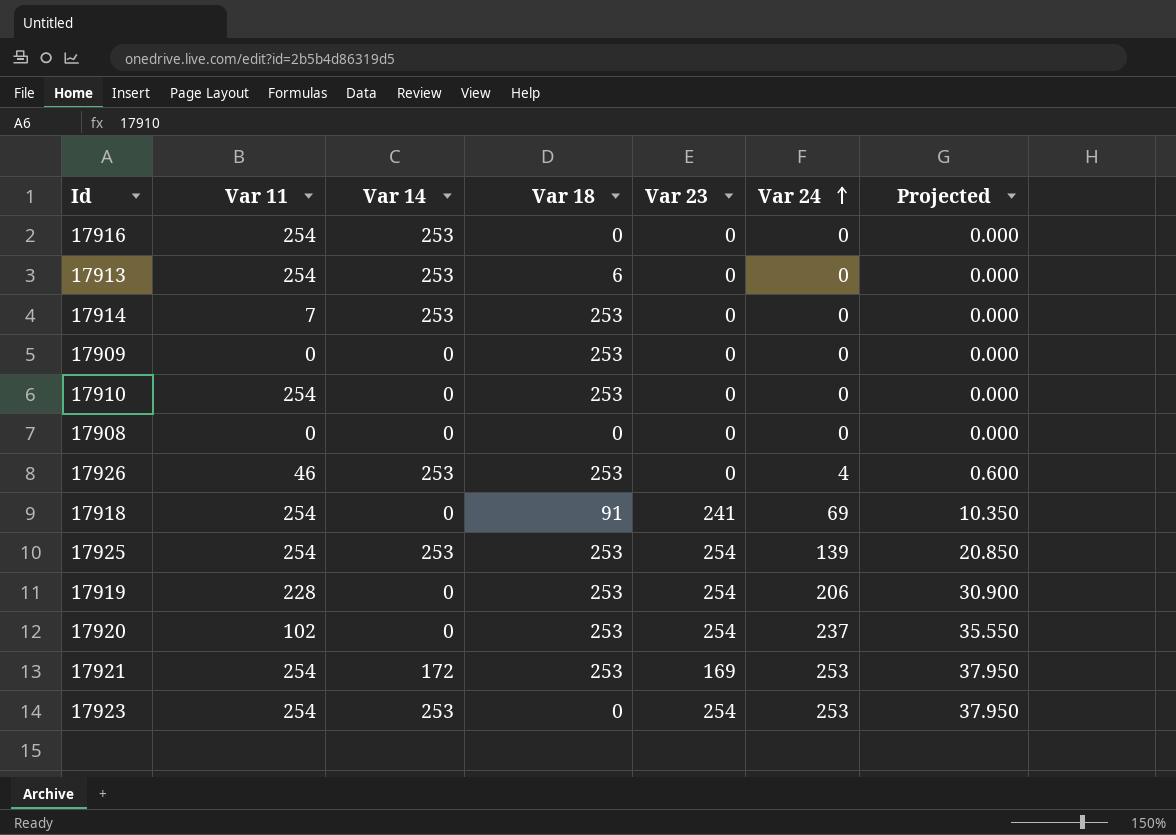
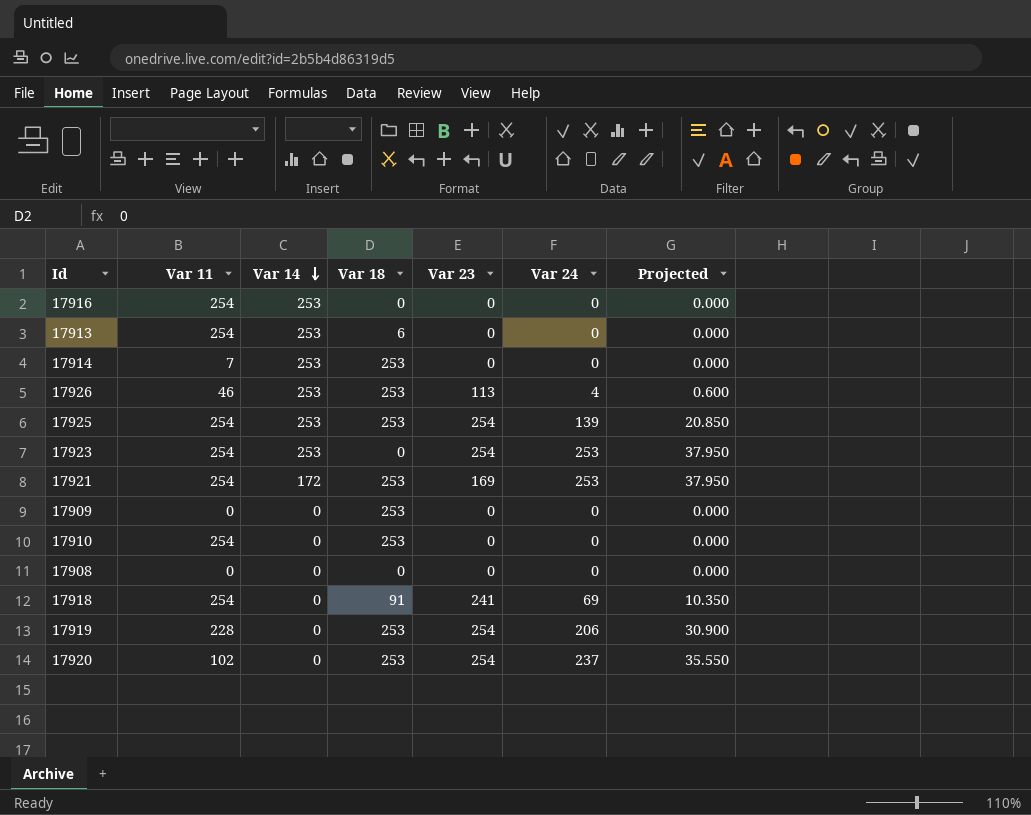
row order: Var 24 ascending -> Var 14 descending
17926 | Var 23: 0 -> 113

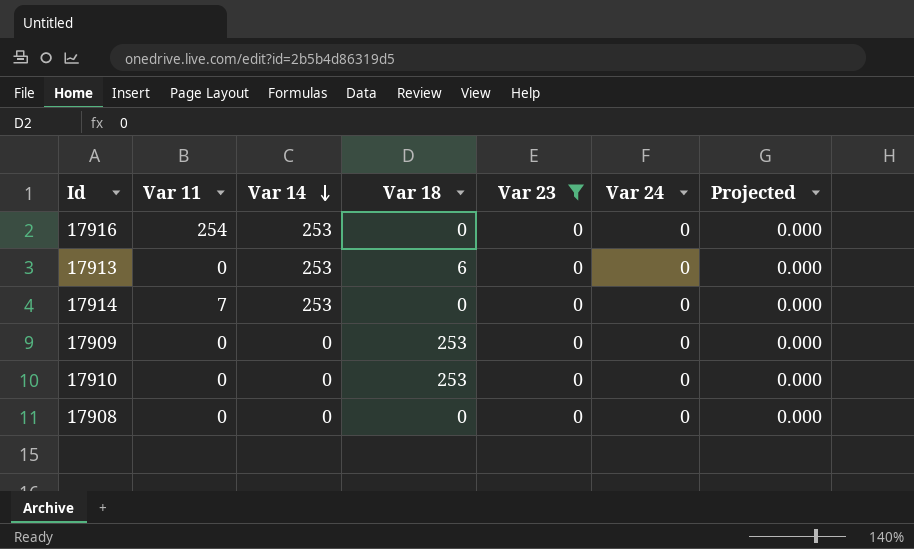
filter: none -> Var 23 = 0
17913 | Var 11: 254 -> 0
17914 | Var 18: 253 -> 0
17910 | Var 11: 254 -> 0

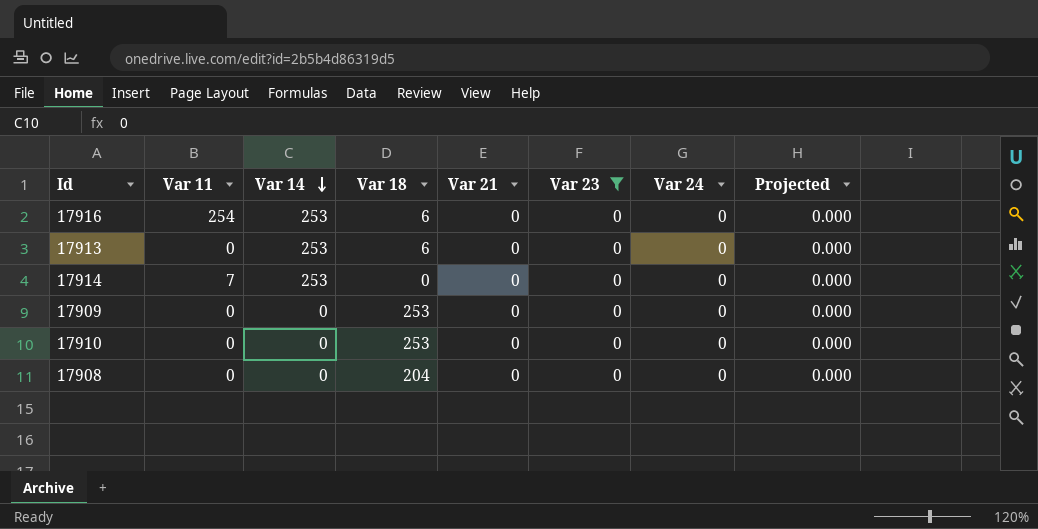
column Var 21 | position: none -> 5
17916 | Var 18: 0 -> 6
17908 | Var 18: 0 -> 204

